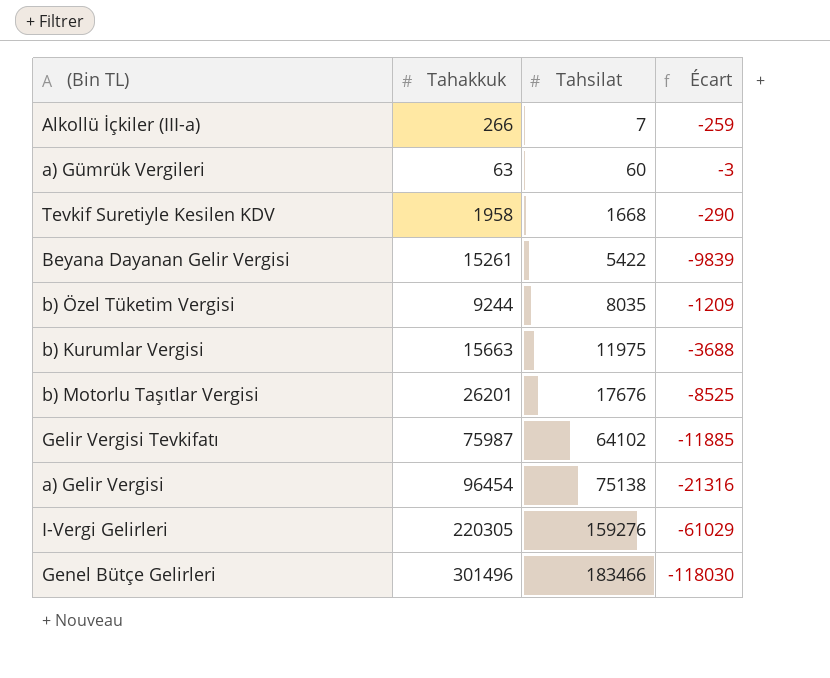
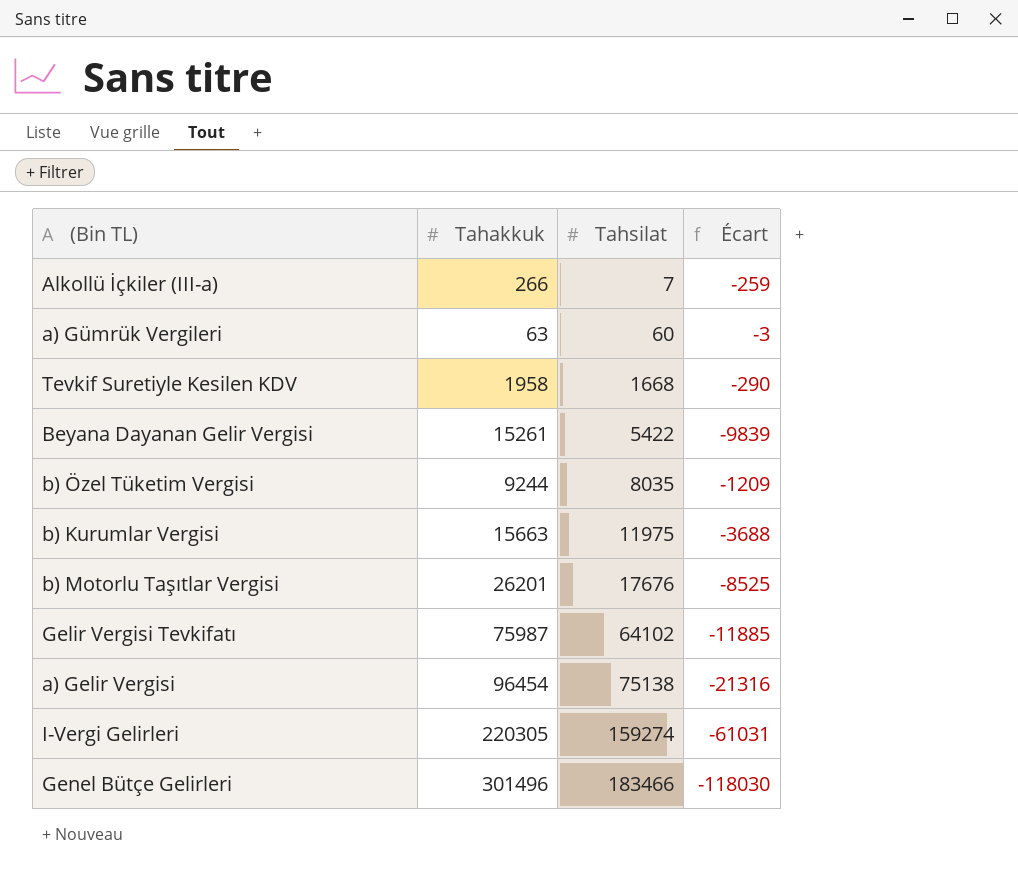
I-Vergi Gelirleri | Tahsilat: 159276 -> 159274
I-Vergi Gelirleri | Écart: -61029 -> -61031

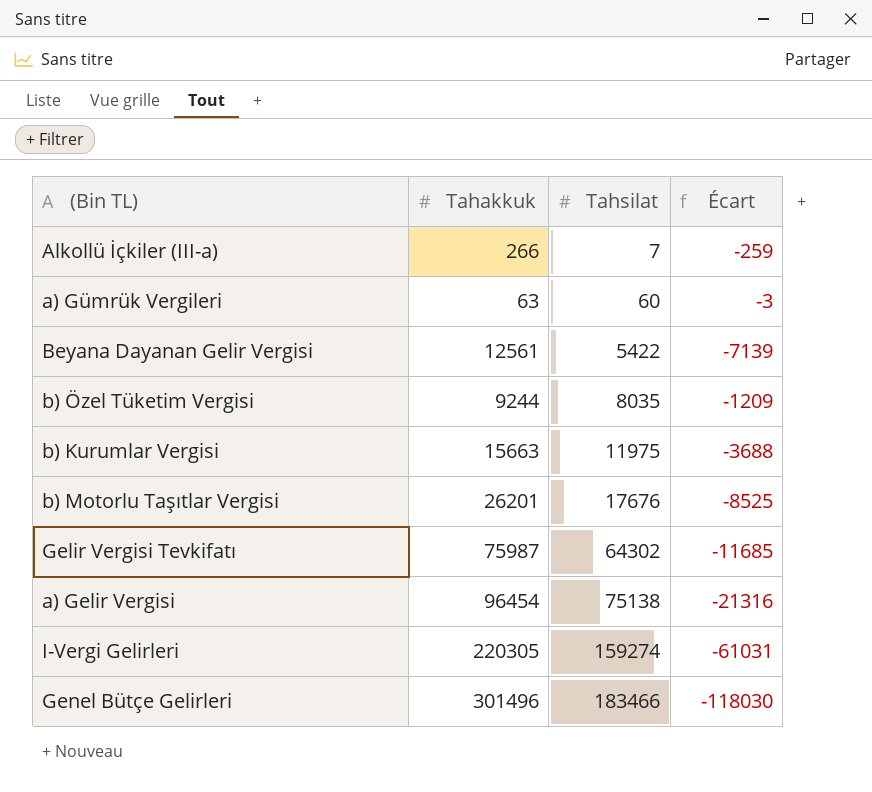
row Tevkif Suretiyle Kesilen KDV: 1958 | 1668 | -290 -> none
Beyana Dayanan Gelir Vergisi | Tahakkuk: 15261 -> 12561
Beyana Dayanan Gelir Vergisi | Écart: -9839 -> -7139
Gelir Vergisi Tevkifatı | Tahsilat: 64102 -> 64302
Gelir Vergisi Tevkifatı | Écart: -11885 -> -11685

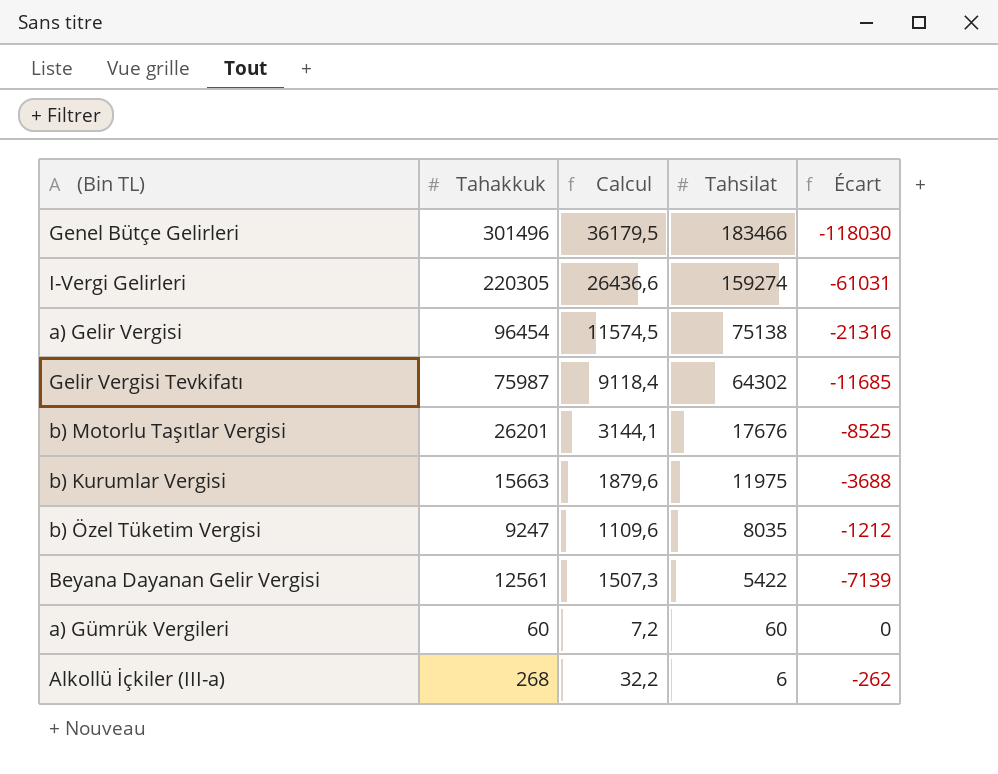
row order: Tahsilat ascending -> Tahsilat descending
column Calcul | formula: none -> [Tahakkuk] * 0,12
b) Özel Tüketim Vergisi | Tahakkuk: 9244 -> 9247
b) Özel Tüketim Vergisi | Écart: -1209 -> -1212
a) Gümrük Vergileri | Tahakkuk: 63 -> 60
a) Gümrük Vergileri | Écart: -3 -> 0
Alkollü İçkiler (III-a) | Tahakkuk: 266 -> 268
Alkollü İçkiler (III-a) | Tahsilat: 7 -> 6
Alkollü İçkiler (III-a) | Écart: -259 -> -262

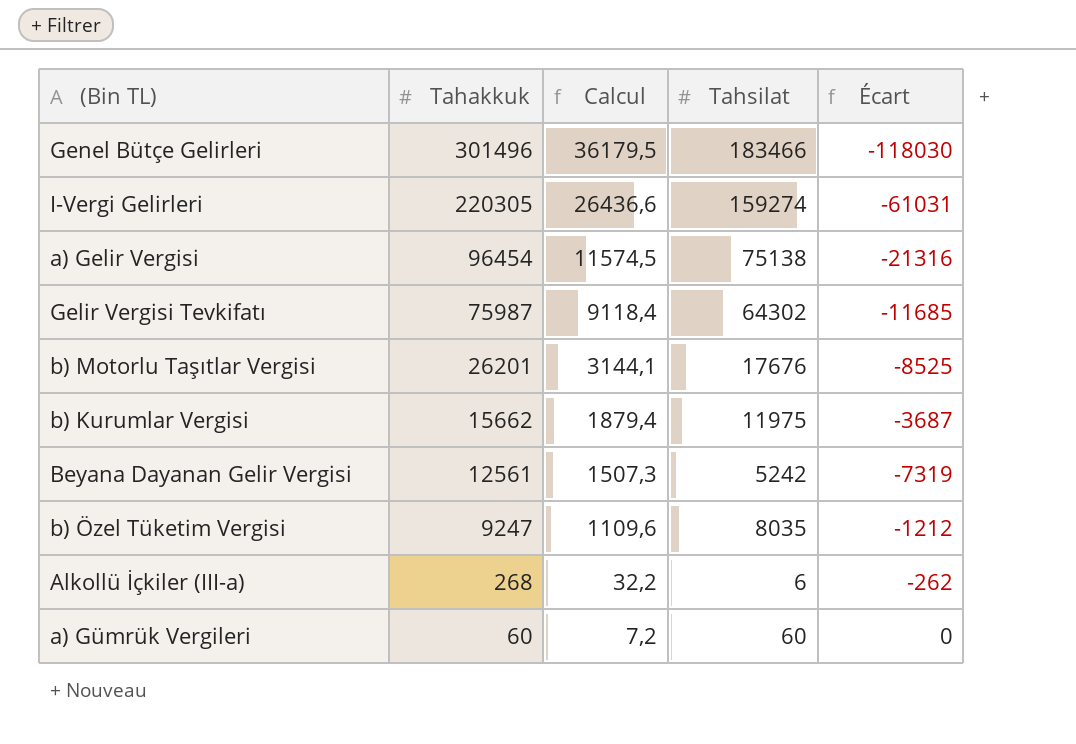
row order: Tahsilat descending -> Tahakkuk descending
b) Kurumlar Vergisi | Tahakkuk: 15663 -> 15662
b) Kurumlar Vergisi | Calcul: 1879,6 -> 1879,4
b) Kurumlar Vergisi | Écart: -3688 -> -3687
Beyana Dayanan Gelir Vergisi | Tahsilat: 5422 -> 5242
Beyana Dayanan Gelir Vergisi | Écart: -7139 -> -7319

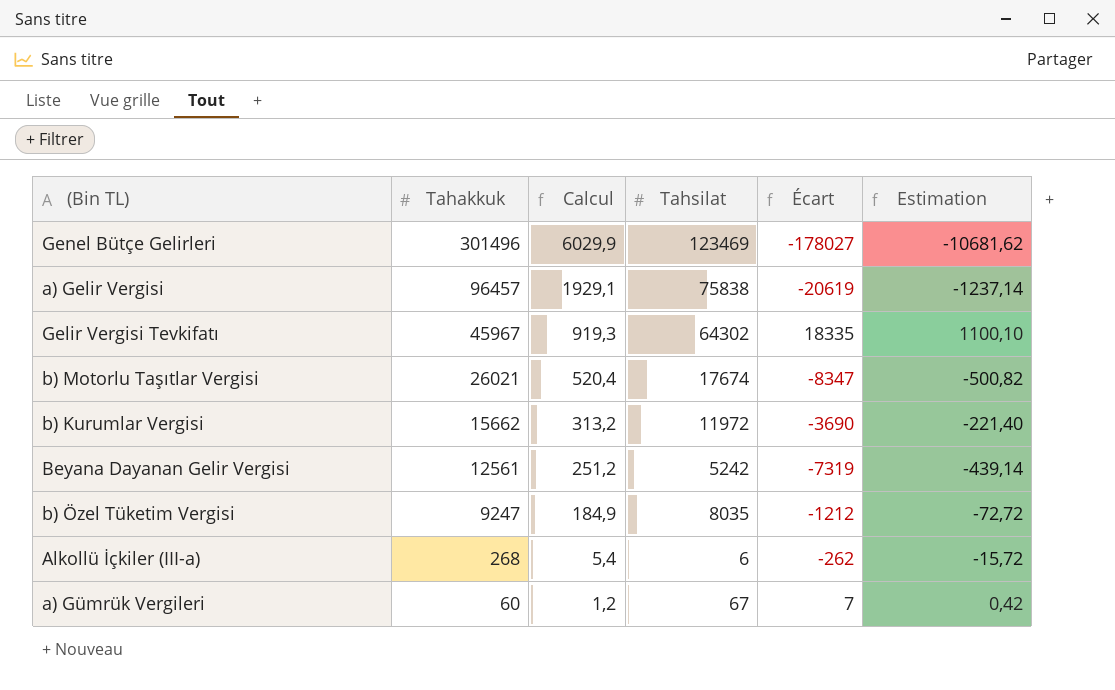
column Calcul | formula: [Tahakkuk] * 0,12 -> [Tahakkuk] * 0,02
column Estimation | formula: none -> [Écart] * 0,06
row I-Vergi Gelirleri: 220305 | 26436,6 | 159274 | -61031 -> none
Genel Bütçe Gelirleri | Tahsilat: 183466 -> 123469
Genel Bütçe Gelirleri | Écart: -118030 -> -178027
a) Gelir Vergisi | Tahakkuk: 96454 -> 96457
a) Gelir Vergisi | Tahsilat: 75138 -> 75838
a) Gelir Vergisi | Écart: -21316 -> -20619
Gelir Vergisi Tevkifatı | Tahakkuk: 75987 -> 45967
Gelir Vergisi Tevkifatı | Écart: -11685 -> 18335
b) Motorlu Taşıtlar Vergisi | Tahakkuk: 26201 -> 26021
b) Motorlu Taşıtlar Vergisi | Tahsilat: 17676 -> 17674
b) Motorlu Taşıtlar Vergisi | Écart: -8525 -> -8347
b) Kurumlar Vergisi | Tahsilat: 11975 -> 11972
b) Kurumlar Vergisi | Écart: -3687 -> -3690
a) Gümrük Vergileri | Tahsilat: 60 -> 67
a) Gümrük Vergileri | Écart: 0 -> 7

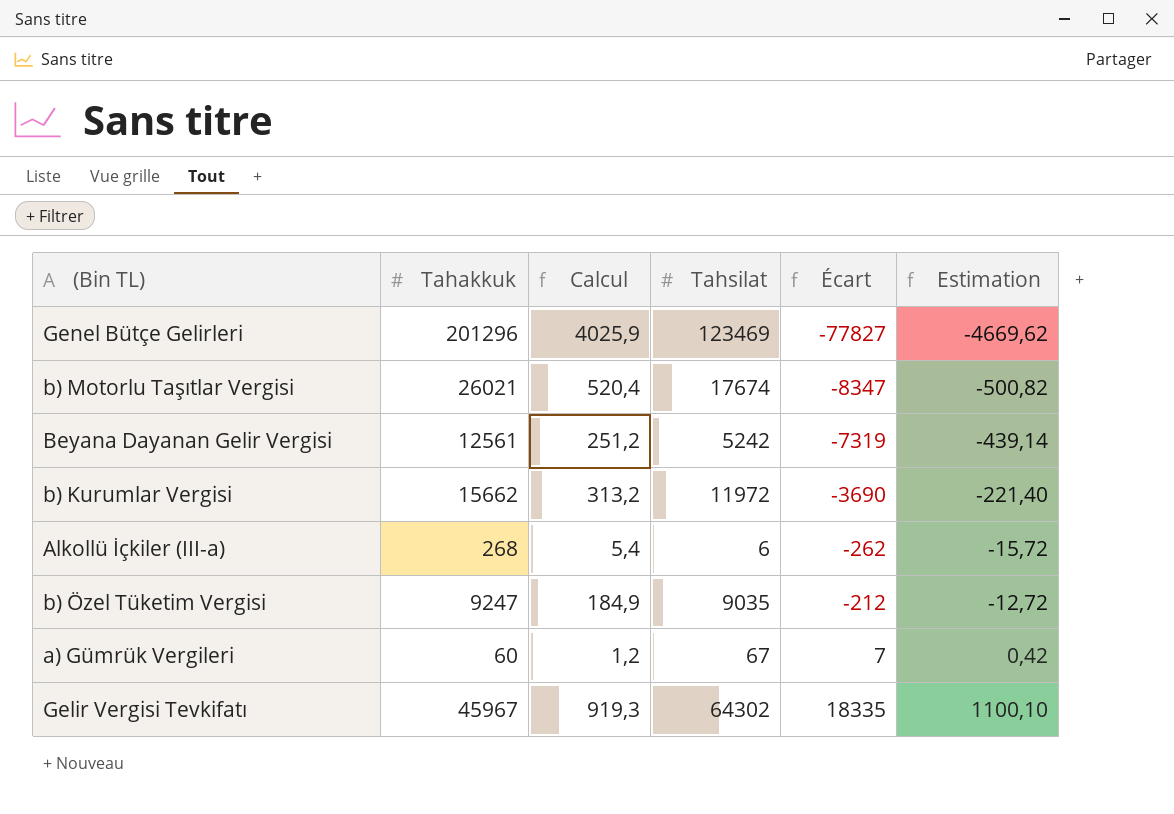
row order: Tahakkuk descending -> Écart ascending
row a) Gelir Vergisi: 96457 | 1929,1 | 75838 | -20619 | -1237,14 -> none
Genel Bütçe Gelirleri | Tahakkuk: 301496 -> 201296
Genel Bütçe Gelirleri | Calcul: 6029,9 -> 4025,9
Genel Bütçe Gelirleri | Écart: -178027 -> -77827
Genel Bütçe Gelirleri | Estimation: -10681,62 -> -4669,62
b) Özel Tüketim Vergisi | Tahsilat: 8035 -> 9035
b) Özel Tüketim Vergisi | Écart: -1212 -> -212
b) Özel Tüketim Vergisi | Estimation: -72,72 -> -12,72

